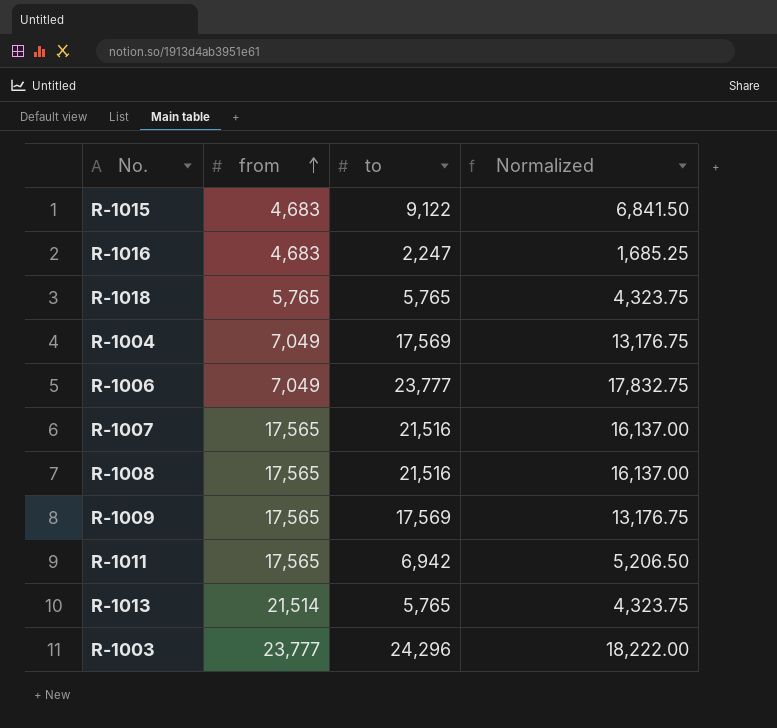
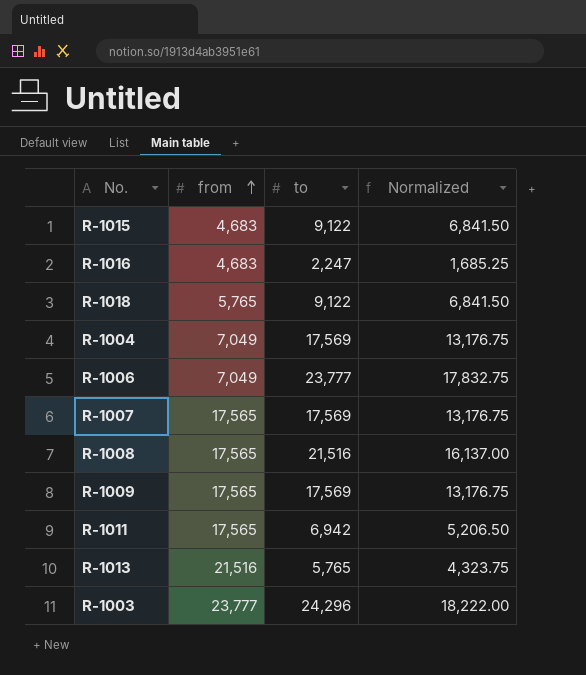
R-1018 | to: 5,765 -> 9,122
R-1018 | Normalized: 4,323.75 -> 6,841.50
R-1007 | to: 21,516 -> 17,569
R-1007 | Normalized: 16,137.00 -> 13,176.75
R-1013 | from: 21,514 -> 21,516

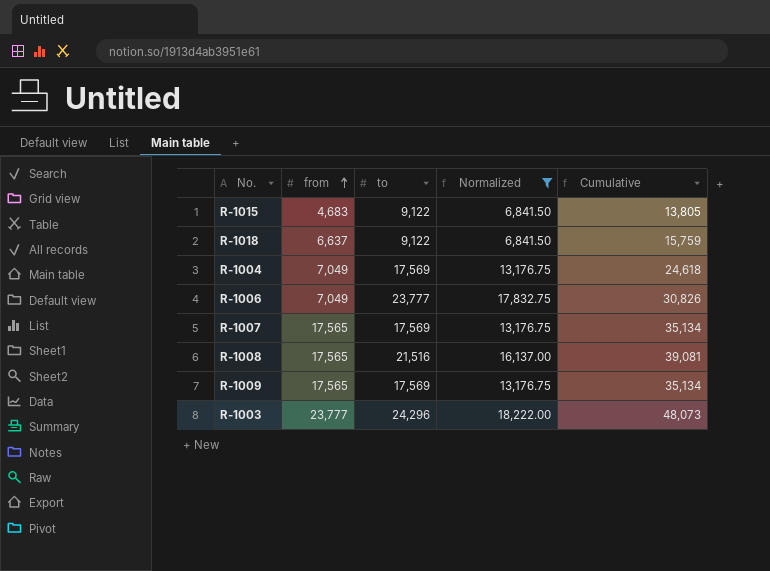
filter: none -> Normalized >= 6,841.50
column Cumulative | formula: none -> [from] + [to]
R-1018 | from: 5,765 -> 6,637

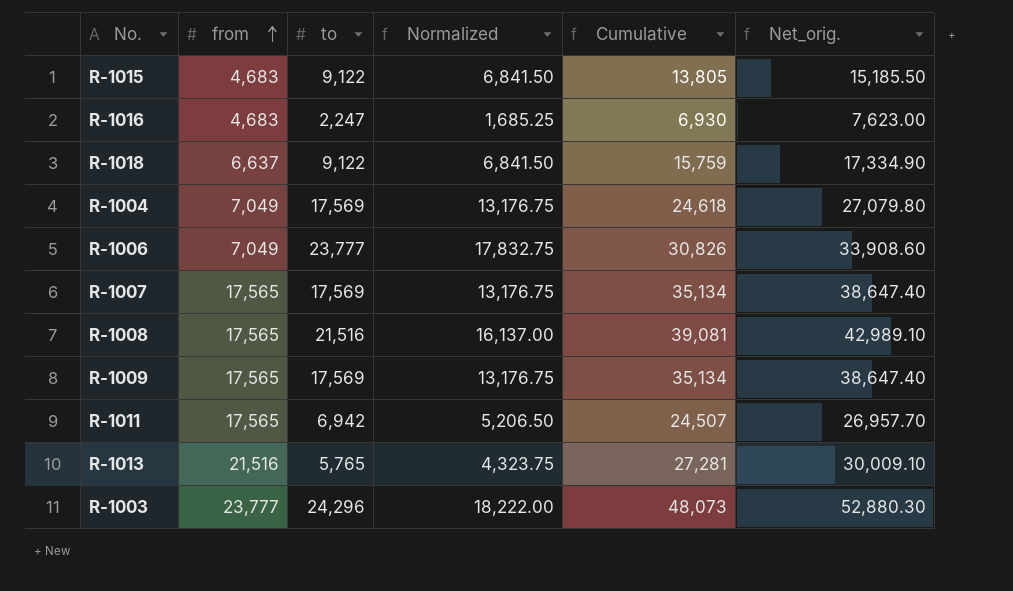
filter: Normalized >= 6,841.50 -> none
column Net_orig. | formula: none -> [Cumulative] * 1.1

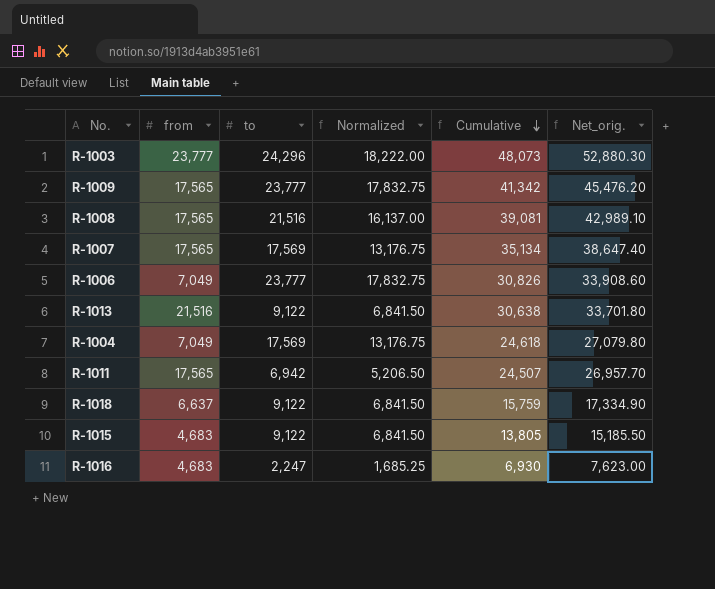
row order: from ascending -> Cumulative descending
R-1009 | to: 17,569 -> 23,777
R-1009 | Normalized: 13,176.75 -> 17,832.75
R-1009 | Cumulative: 35,134 -> 41,342
R-1009 | Net_orig.: 38,647.40 -> 45,476.20
R-1013 | to: 5,765 -> 9,122
R-1013 | Normalized: 4,323.75 -> 6,841.50
R-1013 | Cumulative: 27,281 -> 30,638
R-1013 | Net_orig.: 30,009.10 -> 33,701.80

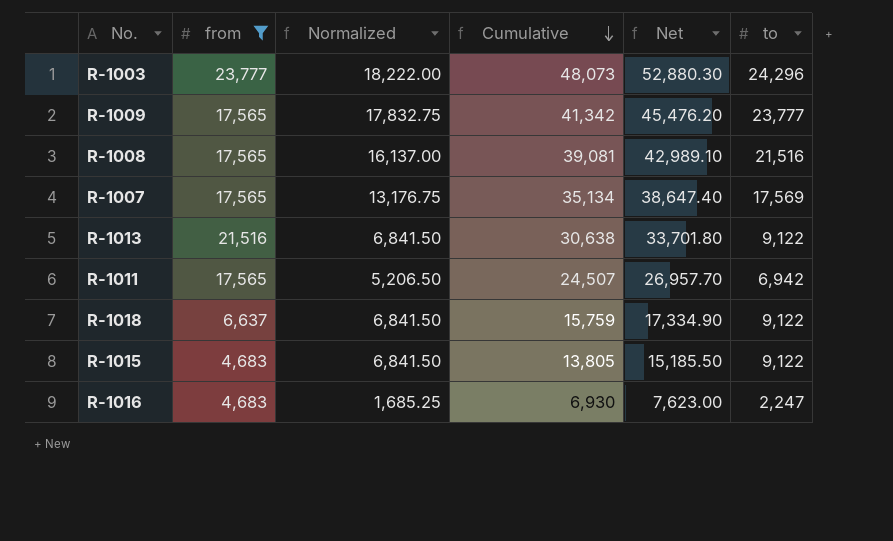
filter: none -> from != 7,049
column name: Net_orig. -> Net
column to | position: 3 -> 6

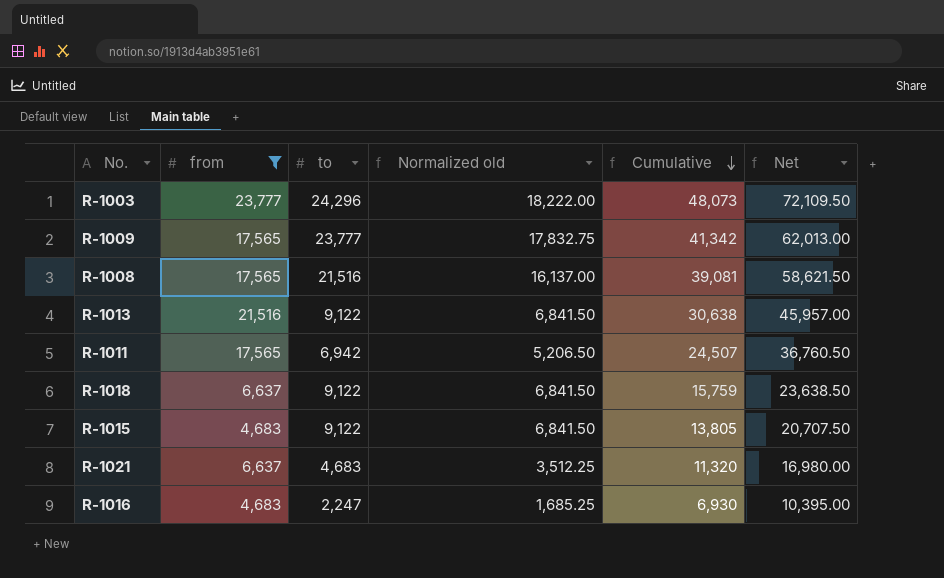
column to | position: 6 -> 3
column name: Normalized -> Normalized old
column Net | formula: [Cumulative] * 1.1 -> [Cumulative] * 1.5
row R-1007: 17,565 | 13,176.75 | 35,134 | 38,647.40 | 17,569 -> none
row R-1021: none -> 6,637 | 4,683 | 3,512.25 | 11,320 | 16,980.00

